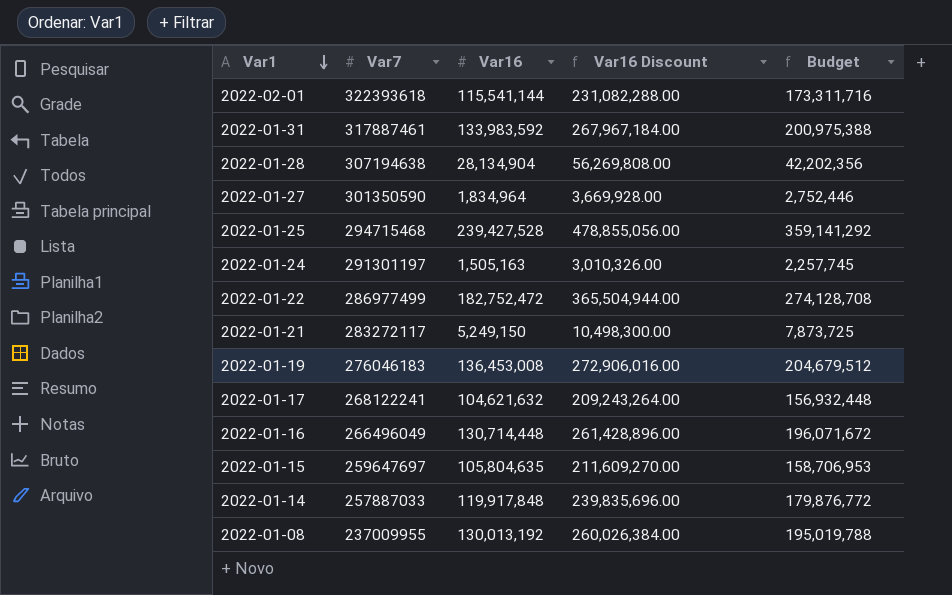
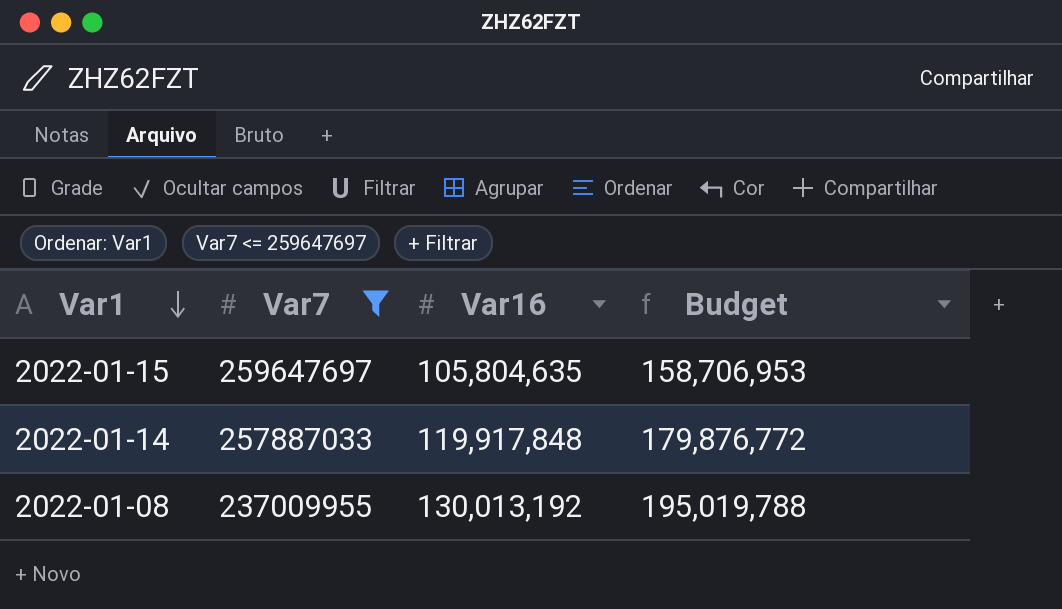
filter: none -> Var7 <= 259647697
column Var16 Discount | formula: [Var16] * 2 -> none

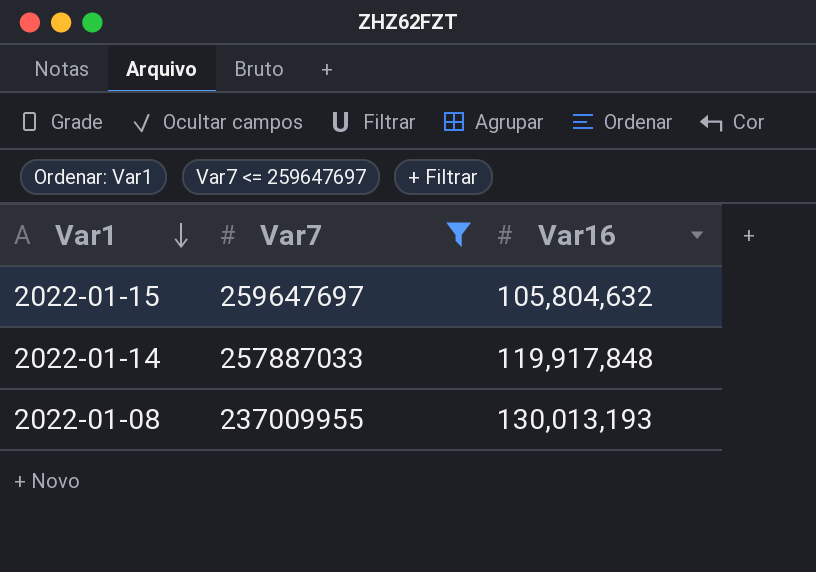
column Budget | formula: [Var16] * 1.5 -> none
2022-01-15 | Var16: 105,804,635 -> 105,804,632
2022-01-08 | Var16: 130,013,192 -> 130,013,193

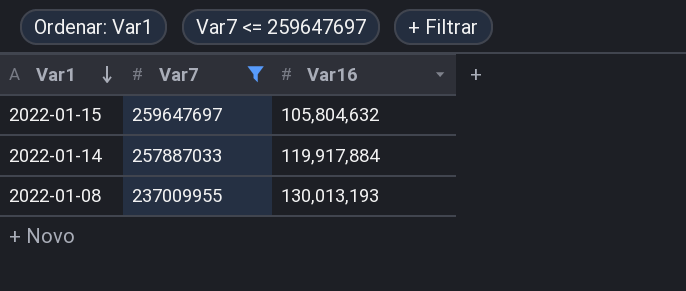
2022-01-14 | Var16: 119,917,848 -> 119,917,884

